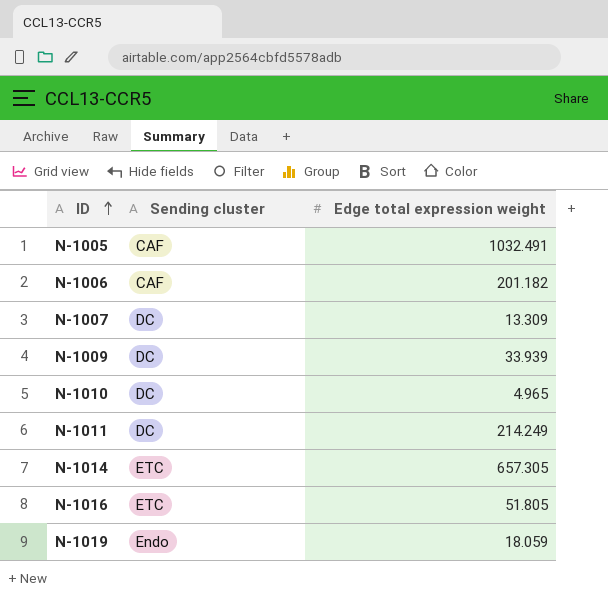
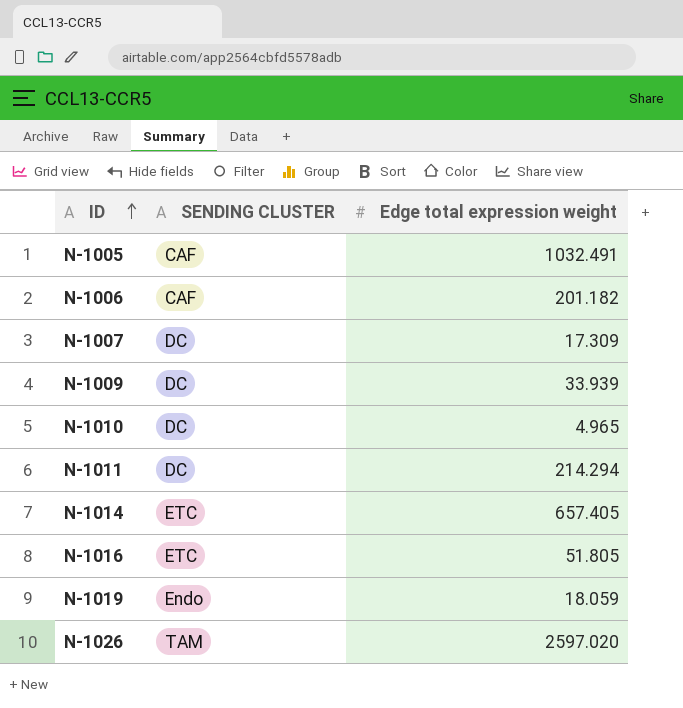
column name: Sending cluster -> SENDING CLUSTER
N-1007 | Edge total expression weight: 13.309 -> 17.309
N-1011 | Edge total expression weight: 214.249 -> 214.294
N-1014 | Edge total expression weight: 657.305 -> 657.405
row N-1026: none -> TAM | 2597.020

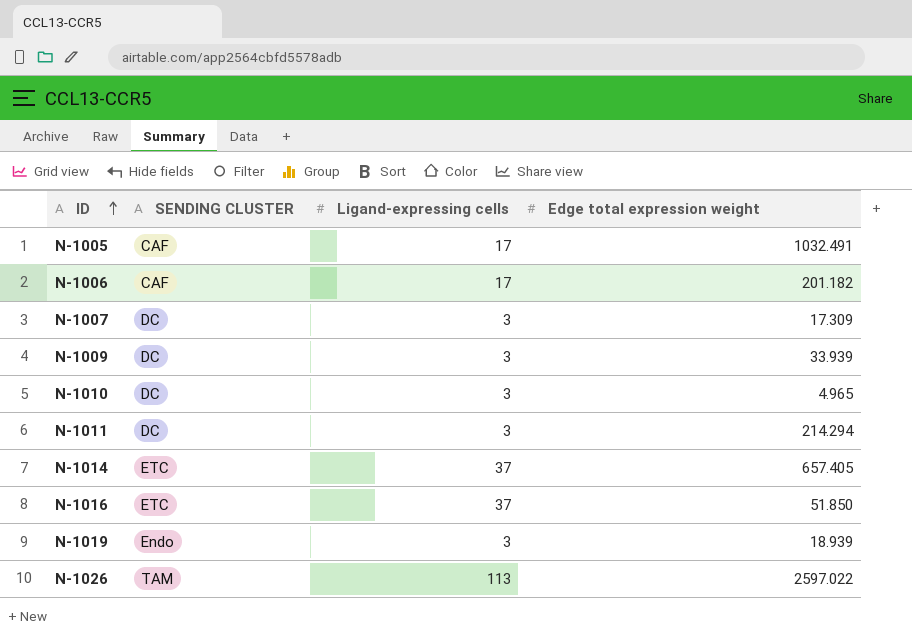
column Ligand-expressing cells | position: none -> 3
N-1016 | Edge total expression weight: 51.805 -> 51.850
N-1019 | Edge total expression weight: 18.059 -> 18.939
N-1026 | Edge total expression weight: 2597.020 -> 2597.022

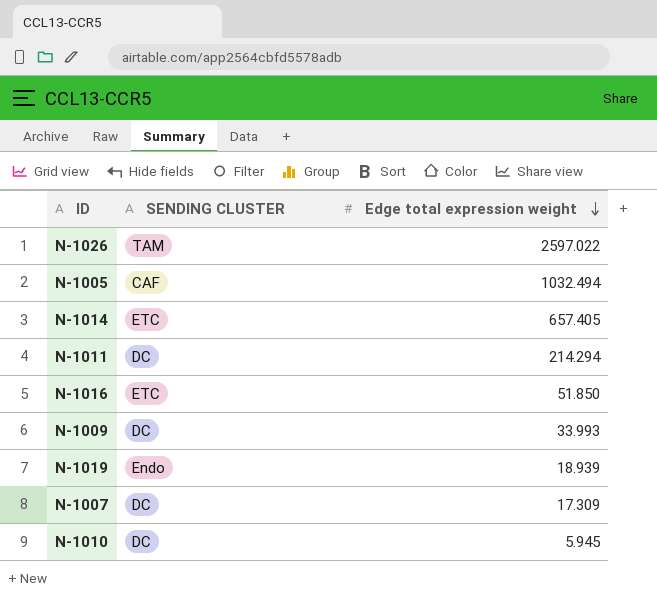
row order: ID ascending -> Edge total expression weight descending
column Ligand-expressing cells | position: 3 -> none
row N-1006: CAF | 17 | 201.182 -> none
N-1005 | Edge total expression weight: 1032.491 -> 1032.494
N-1009 | Edge total expression weight: 33.939 -> 33.993
N-1010 | Edge total expression weight: 4.965 -> 5.945

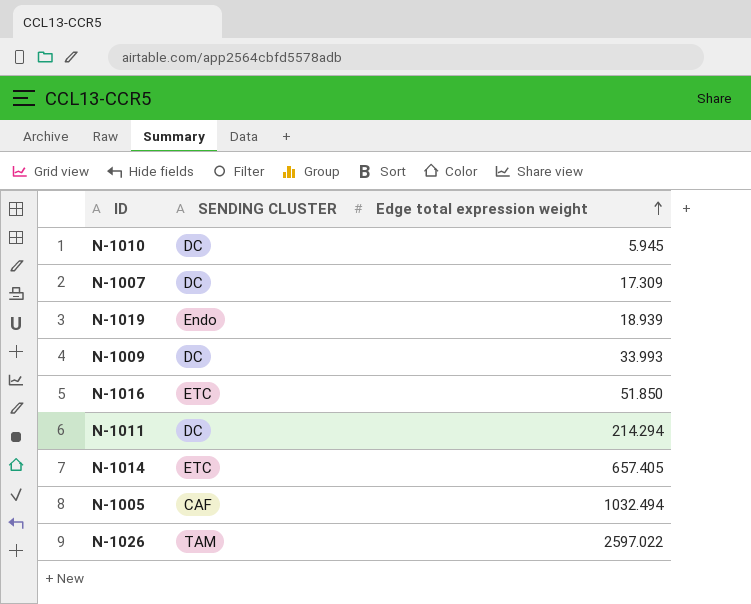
row order: Edge total expression weight descending -> Edge total expression weight ascending

